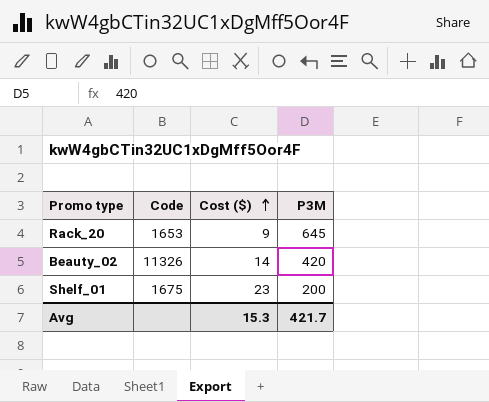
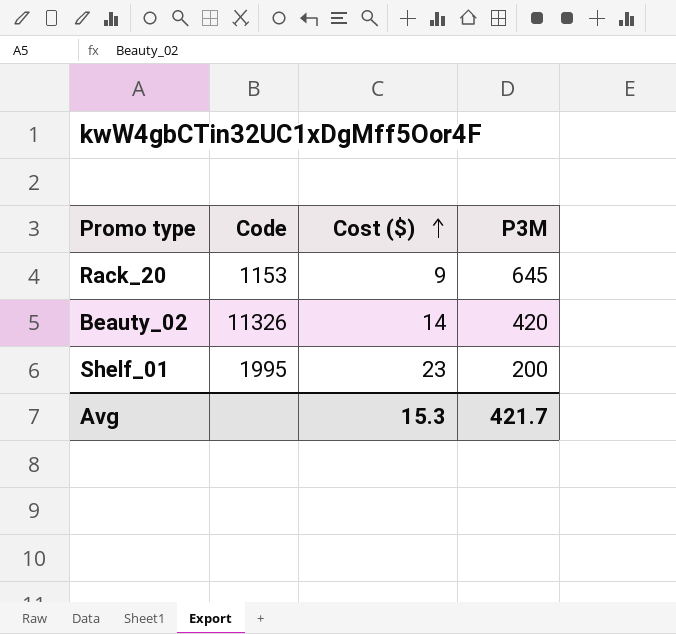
Rack_20 | Code: 1653 -> 1153
Shelf_01 | Code: 1675 -> 1995

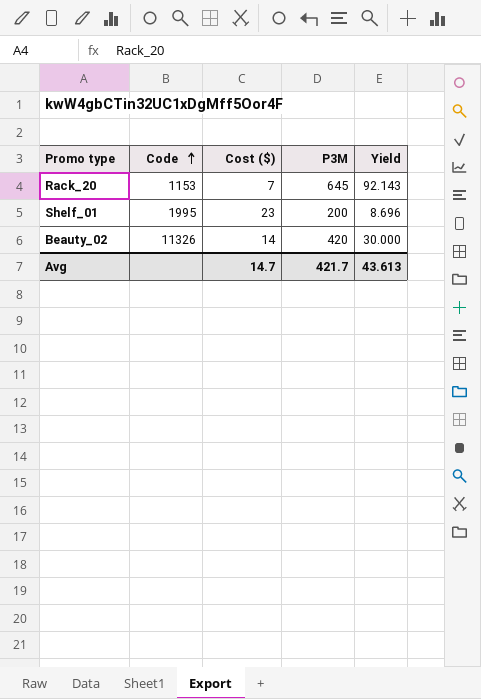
row order: Cost ($) ascending -> Code ascending
column Yield | formula: none -> [P3M] / [Cost ($)]
Rack_20 | Cost ($): 9 -> 7
Avg | Cost ($): 15.3 -> 14.7

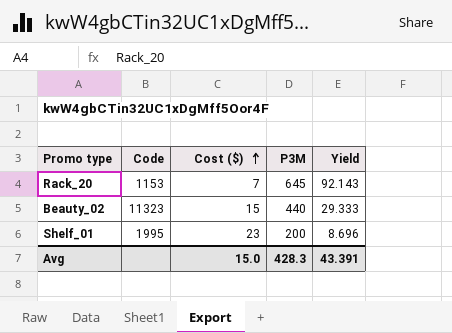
row order: Code ascending -> Cost ($) ascending
Beauty_02 | Code: 11326 -> 11323
Beauty_02 | Cost ($): 14 -> 15
Beauty_02 | P3M: 420 -> 440
Beauty_02 | Yield: 30.000 -> 29.333
Avg | Cost ($): 14.7 -> 15.0
Avg | P3M: 421.7 -> 428.3
Avg | Yield: 43.613 -> 43.391

